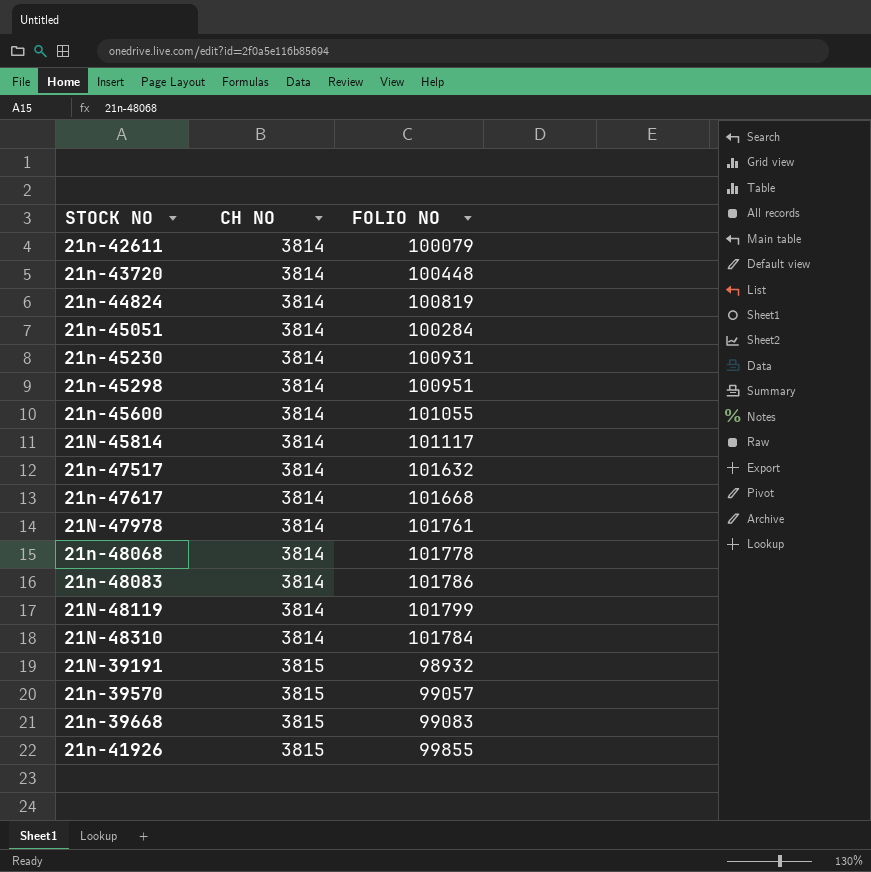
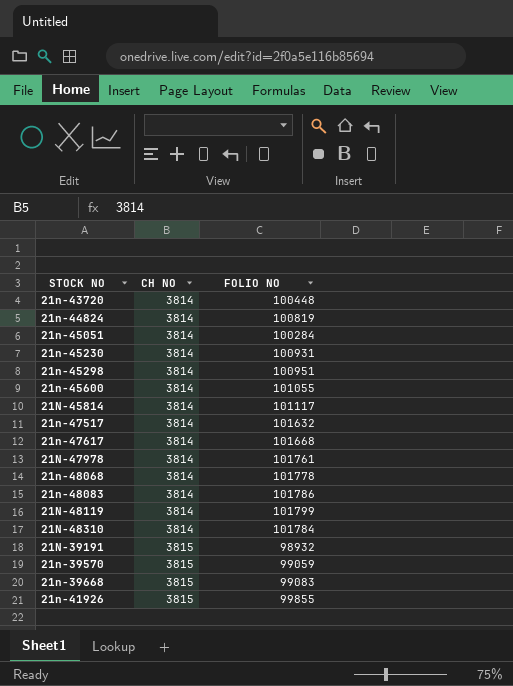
row 21n-42611: 3814 | 100079 -> none
21n-39570 | FOLIO NO: 99057 -> 99059

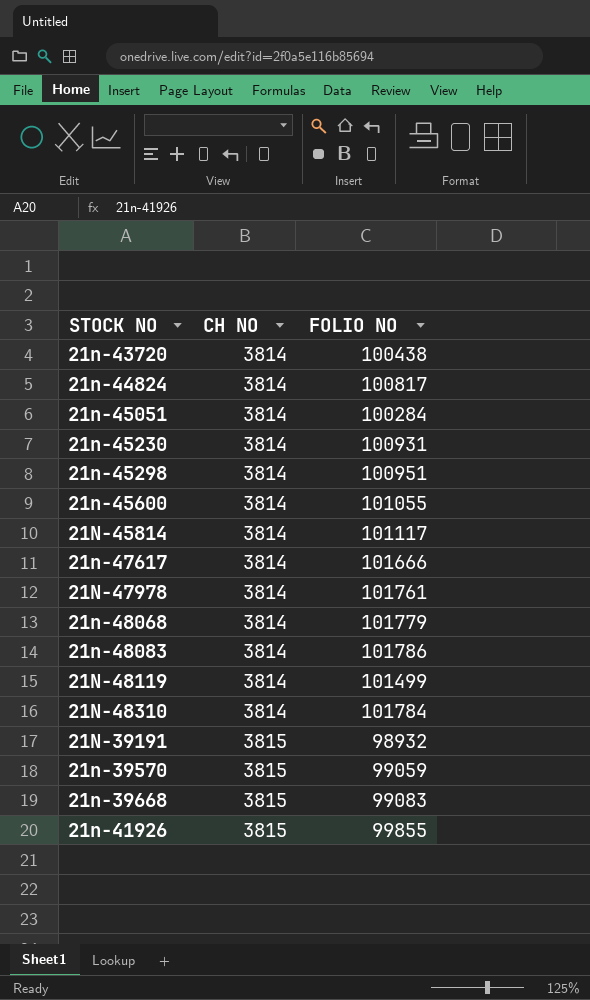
row 21n-47517: 3814 | 101632 -> none
21n-43720 | FOLIO NO: 100448 -> 100438
21n-44824 | FOLIO NO: 100819 -> 100817
21n-47617 | FOLIO NO: 101668 -> 101666
21n-48068 | FOLIO NO: 101778 -> 101779
21N-48119 | FOLIO NO: 101799 -> 101499

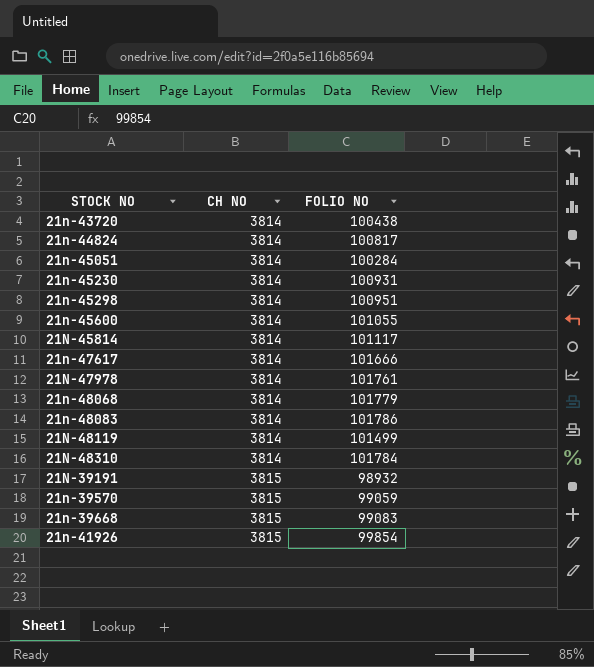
21n-41926 | FOLIO NO: 99855 -> 99854

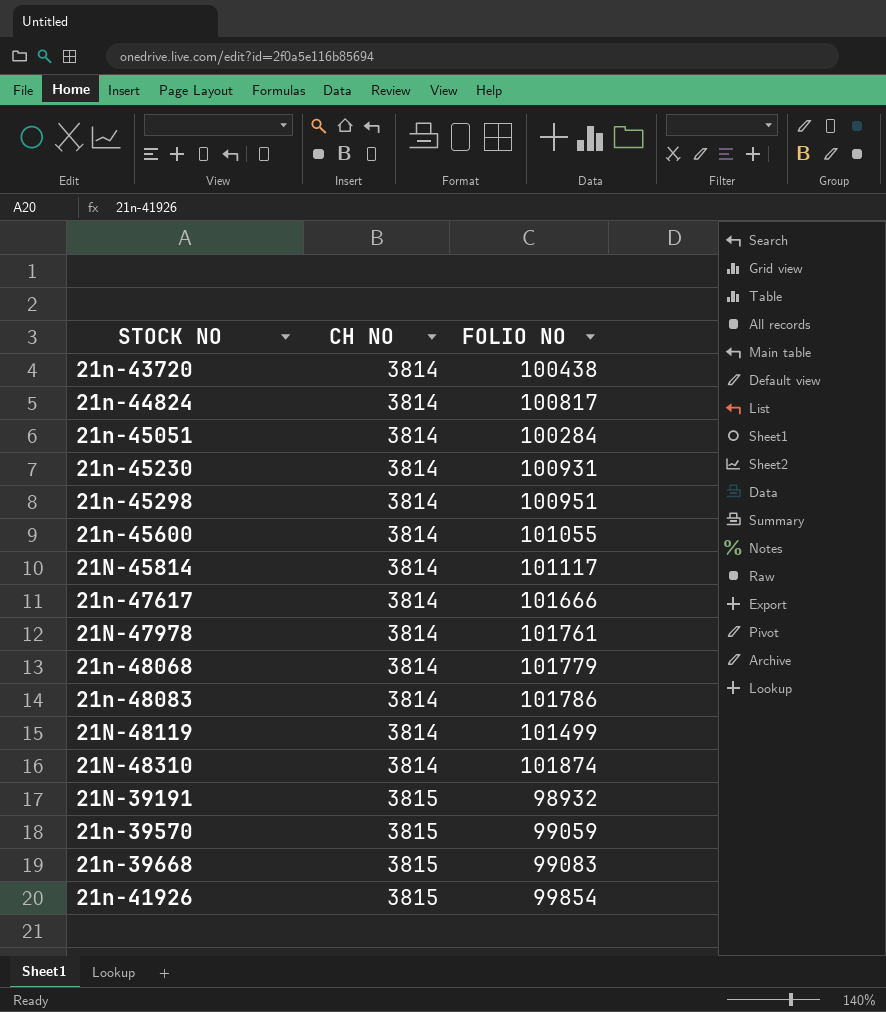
21N-48310 | FOLIO NO: 101784 -> 101874

